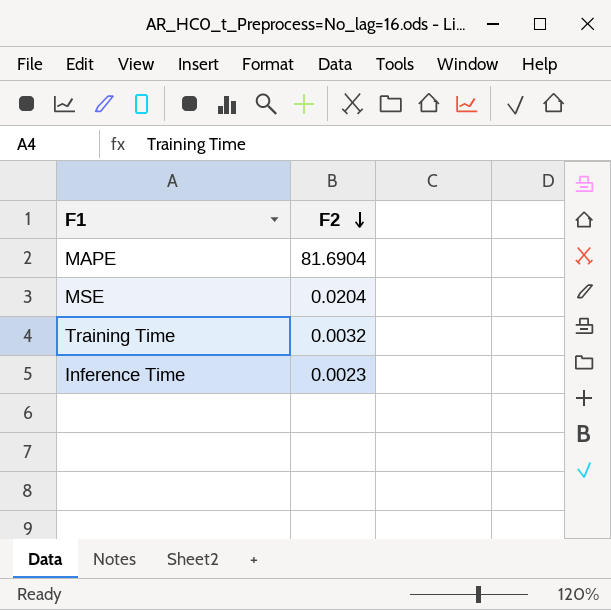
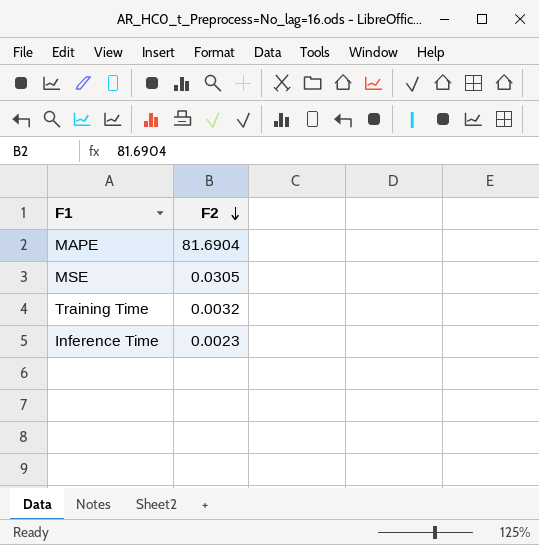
MSE | F2: 0.0204 -> 0.0305

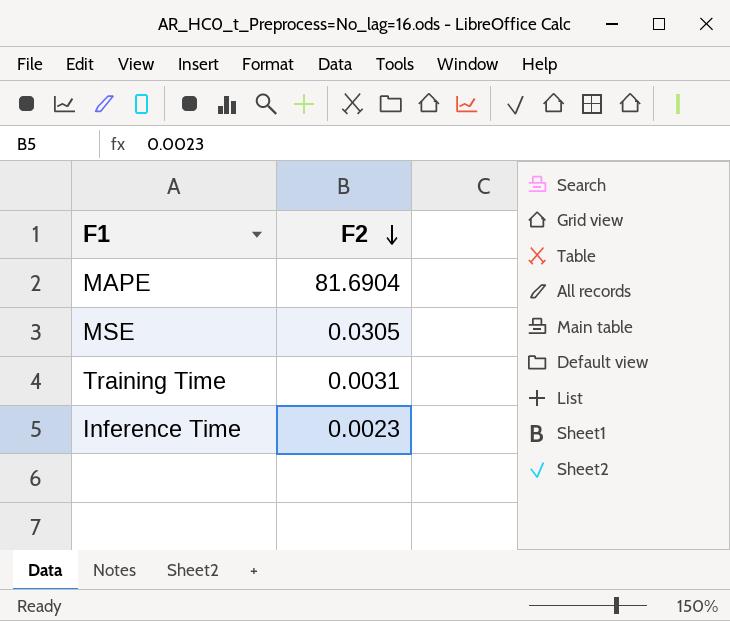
Training Time | F2: 0.0032 -> 0.0031

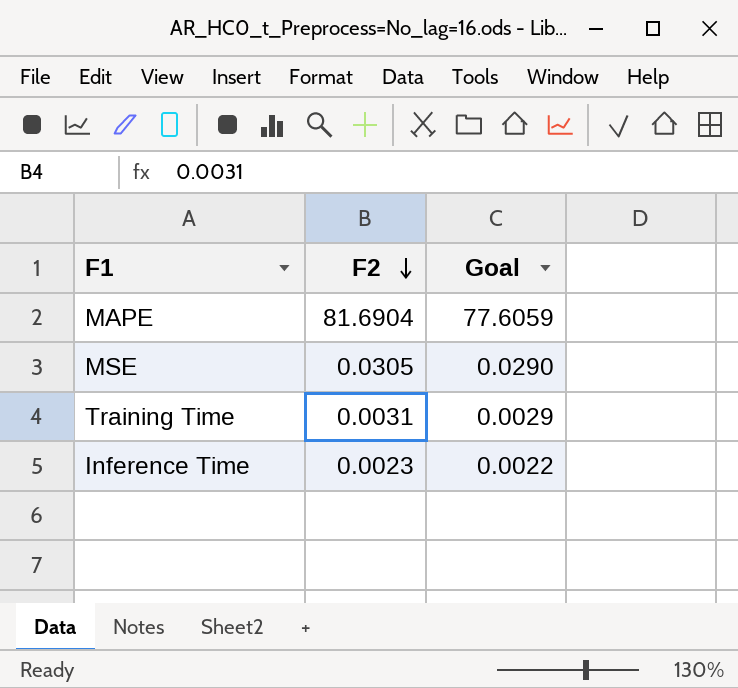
column Goal | formula: none -> [F2] * 0.95

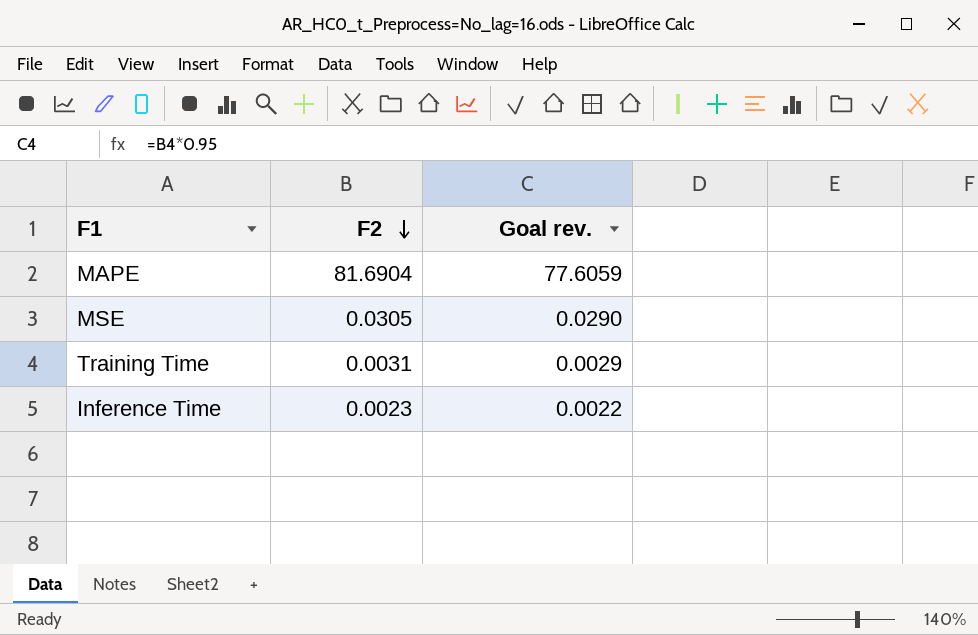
column name: Goal -> Goal rev.

